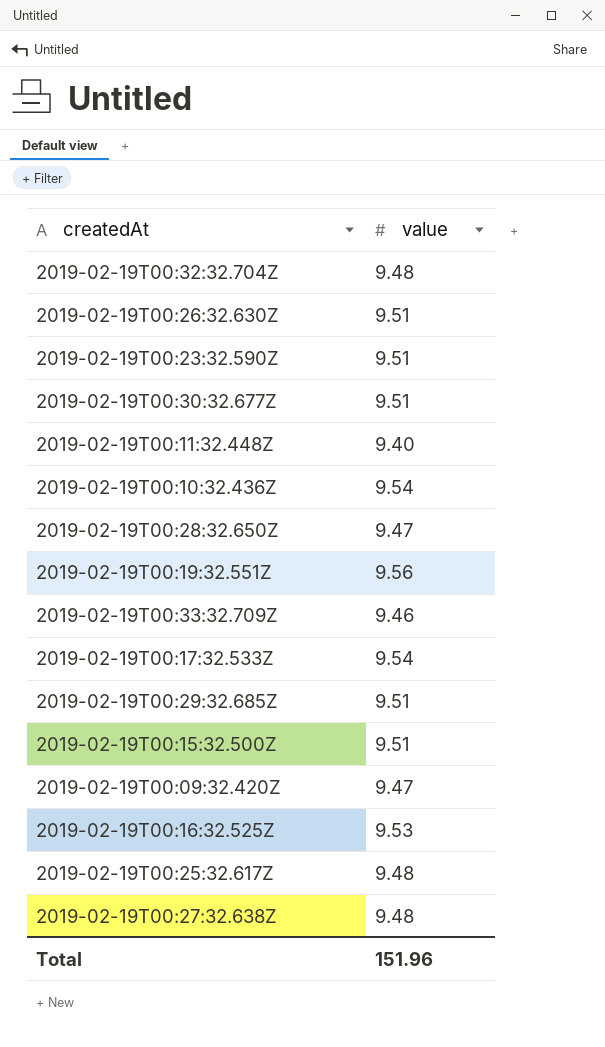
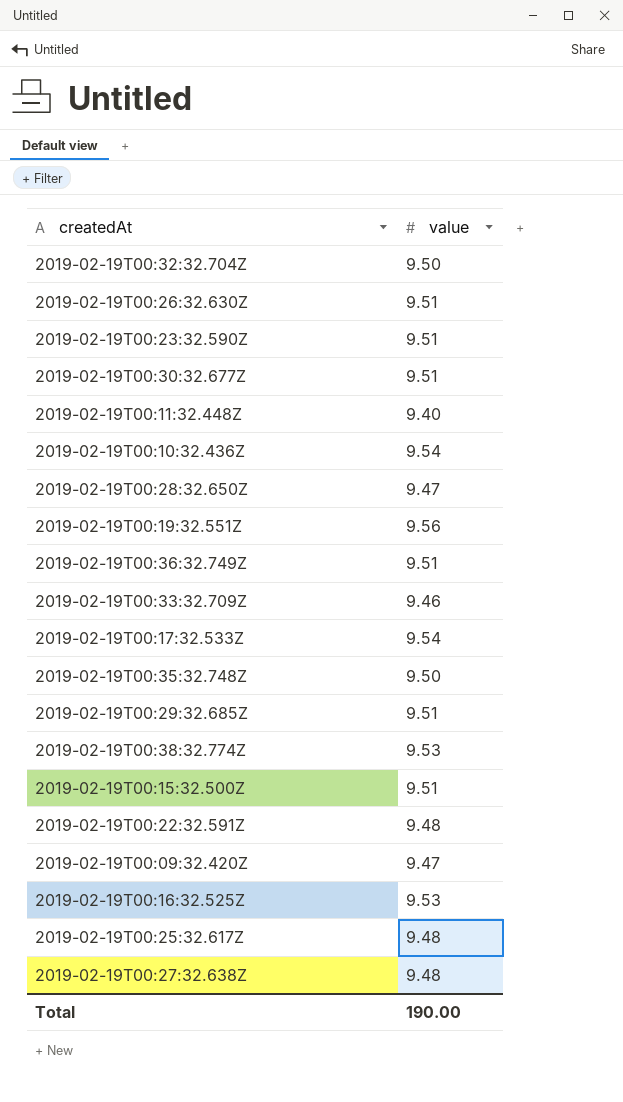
2019-02-19T00:32:32.704Z | value: 9.48 -> 9.50
row 2019-02-19T00:36:32.749Z: none -> 9.51
row 2019-02-19T00:35:32.748Z: none -> 9.50
row 2019-02-19T00:38:32.774Z: none -> 9.53
row 2019-02-19T00:22:32.591Z: none -> 9.48
Total | value: 151.96 -> 190.00

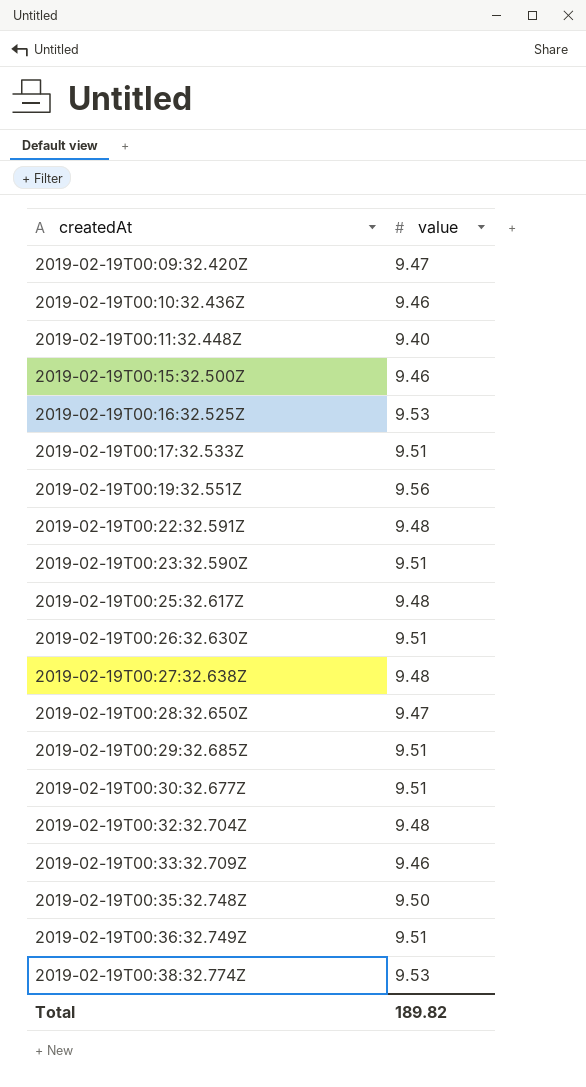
row order: none -> createdAt ascending
2019-02-19T00:10:32.436Z | value: 9.54 -> 9.46
2019-02-19T00:15:32.500Z | value: 9.51 -> 9.46
2019-02-19T00:17:32.533Z | value: 9.54 -> 9.51
2019-02-19T00:32:32.704Z | value: 9.50 -> 9.48
Total | value: 190.00 -> 189.82

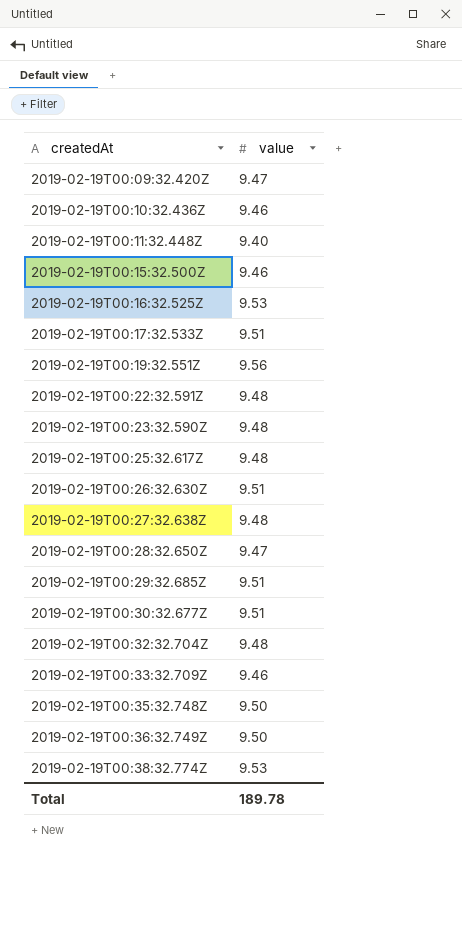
2019-02-19T00:23:32.590Z | value: 9.51 -> 9.48
2019-02-19T00:36:32.749Z | value: 9.51 -> 9.50
Total | value: 189.82 -> 189.78

